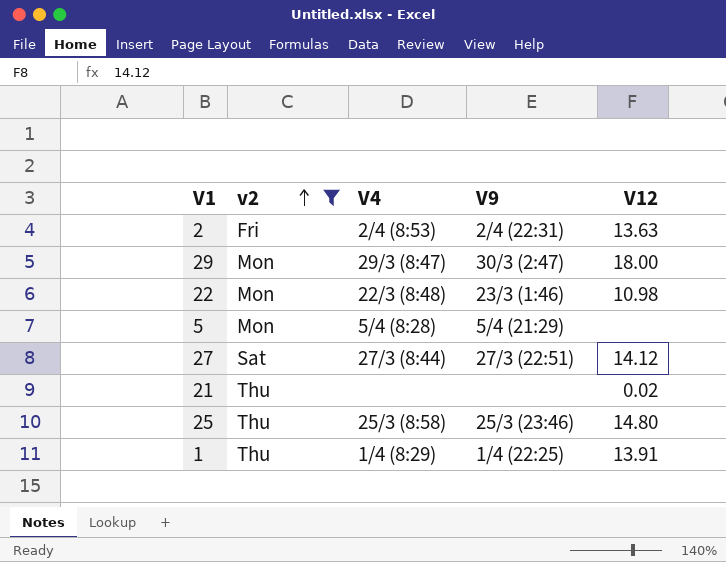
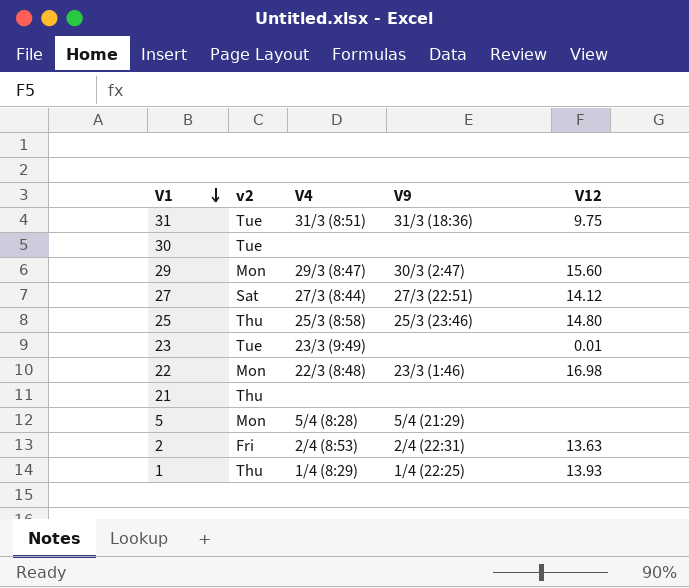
filter: v2 != Tue -> none
row order: v2 ascending -> V1 descending
29 | V12: 18.00 -> 15.60
22 | V12: 10.98 -> 16.98
21 | V12: 0.02 -> none
1 | V12: 13.91 -> 13.93

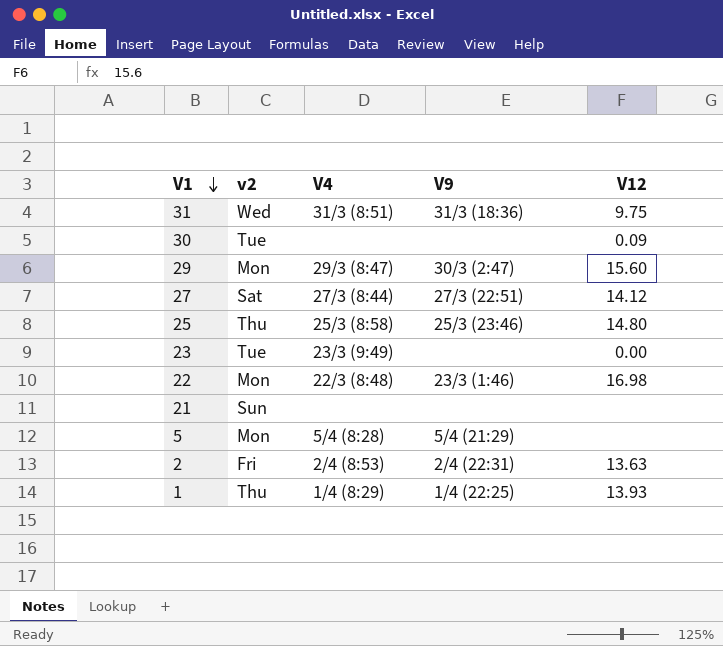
31 | v2: Tue -> Wed
30 | V12: none -> 0.09
23 | V12: 0.01 -> 0.00
21 | v2: Thu -> Sun

